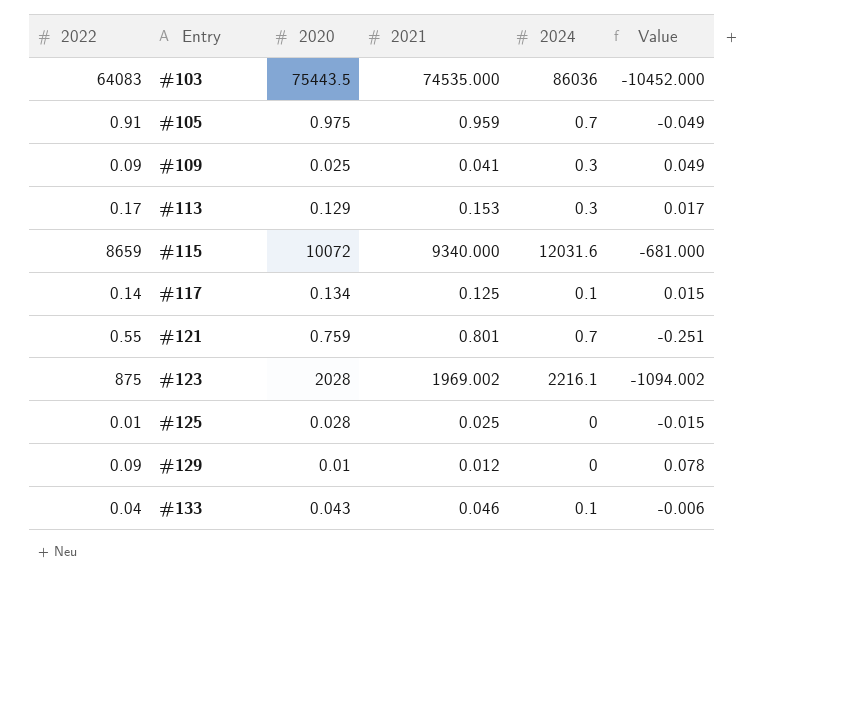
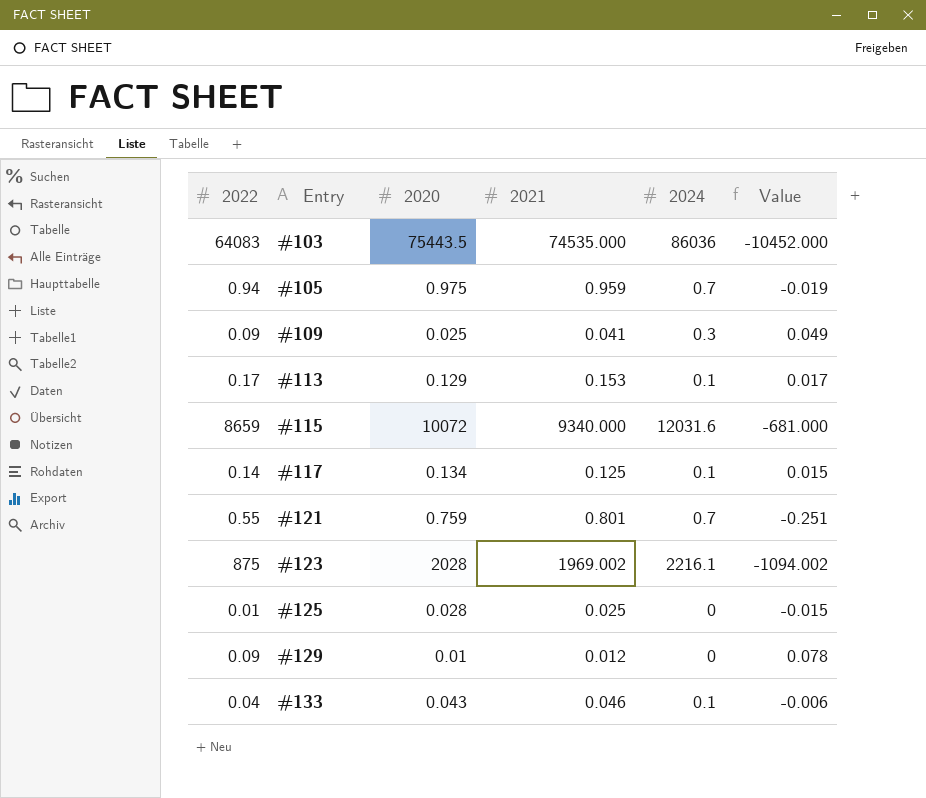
#105 | 2022: 0.91 -> 0.94
#105 | Value: -0.049 -> -0.019
#113 | 2024: 0.3 -> 0.1

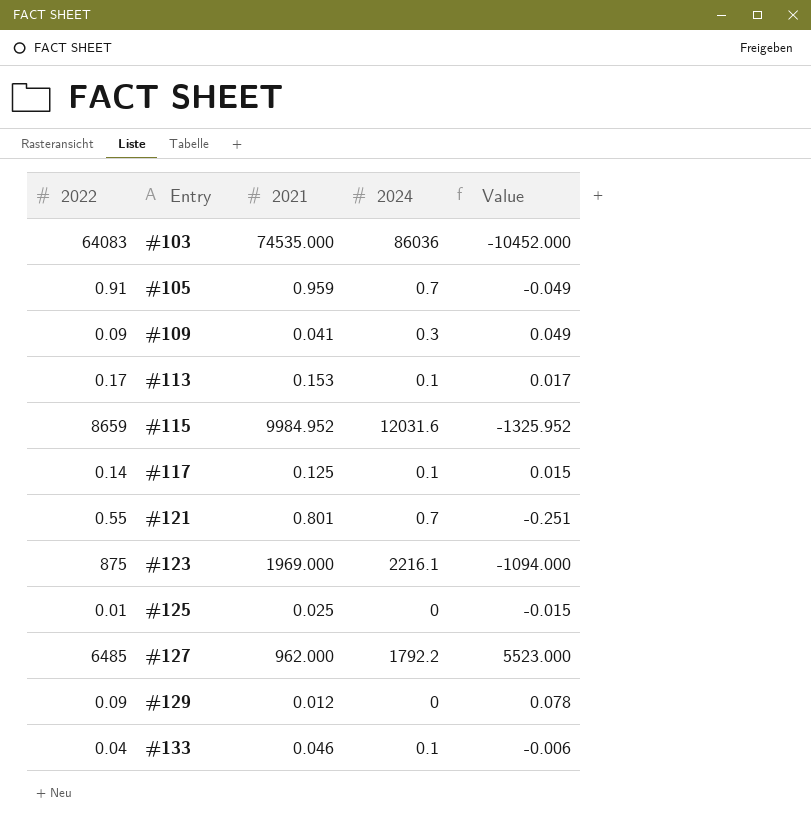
column 2020 | position: 3 -> none
#105 | 2022: 0.94 -> 0.91
#105 | Value: -0.019 -> -0.049
#115 | 2021: 9340.000 -> 9984.952
#115 | Value: -681.000 -> -1325.952
#123 | 2021: 1969.002 -> 1969.000
#123 | Value: -1094.002 -> -1094.000
row #127: none -> 6485 | 962.000 | 1792.2 | 5523.000

